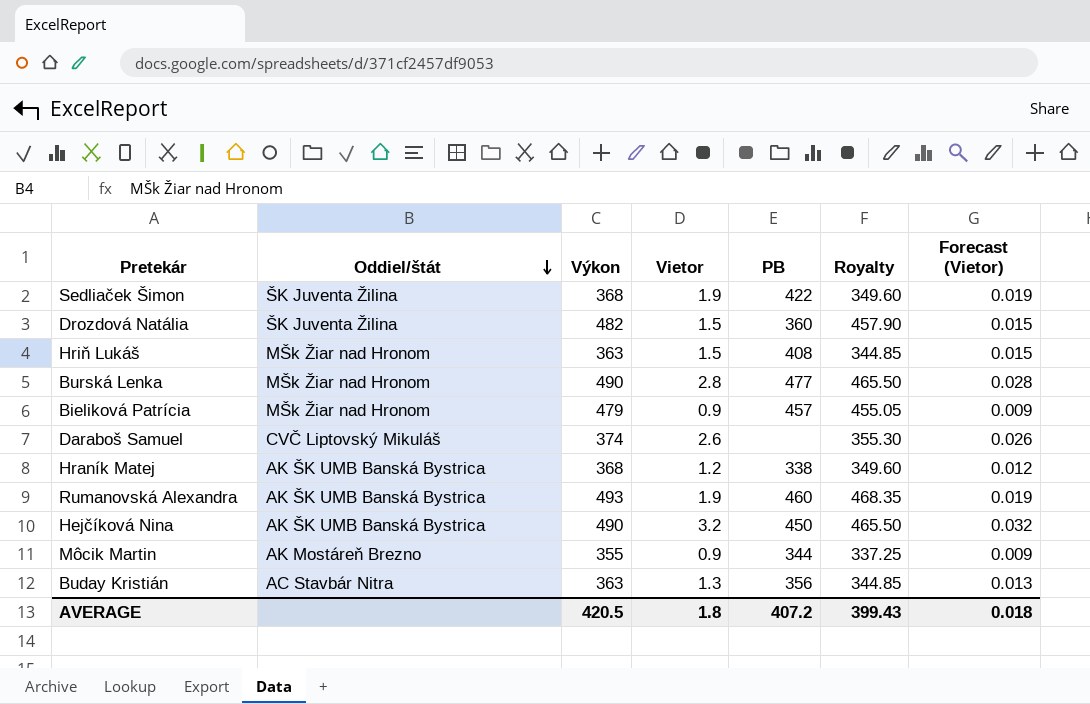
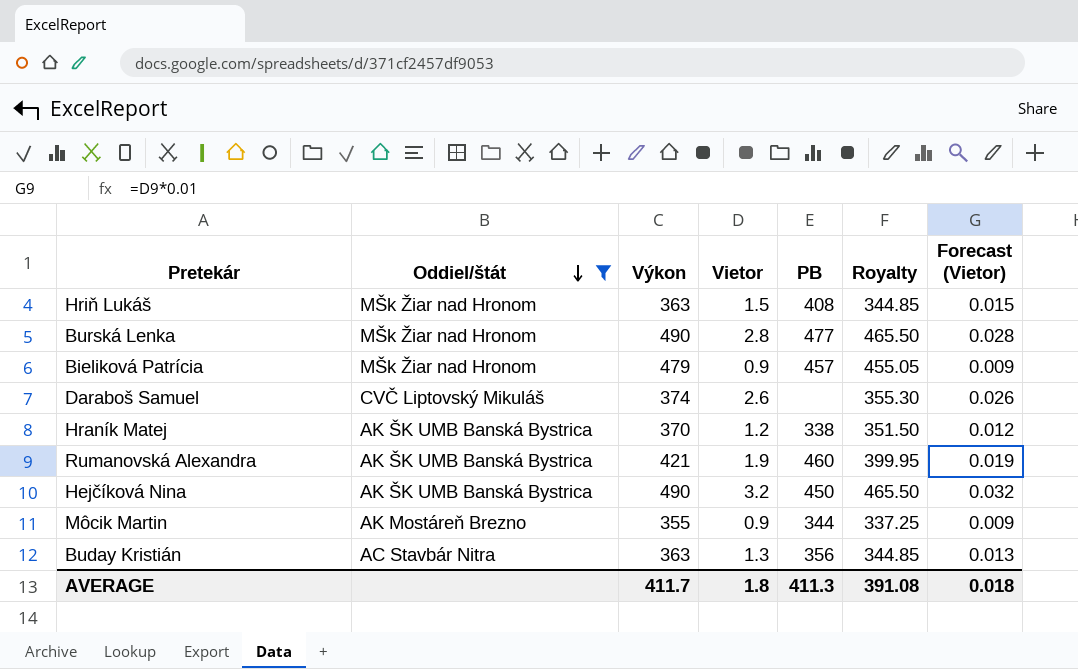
filter: none -> Oddiel/štát != ŠK Juventa Žilina
Hraník Matej | Výkon: 368 -> 370
Hraník Matej | Royalty: 349.60 -> 351.50
Rumanovská Alexandra | Výkon: 493 -> 421
Rumanovská Alexandra | Royalty: 468.35 -> 399.95
AVERAGE | Výkon: 420.5 -> 411.7
AVERAGE | PB: 407.2 -> 411.3
AVERAGE | Royalty: 399.43 -> 391.08

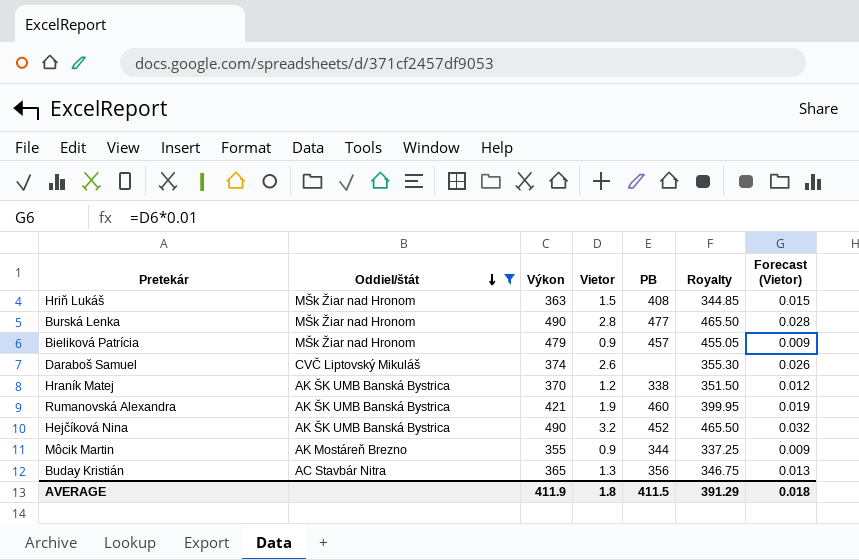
Hejčíková Nina | PB: 450 -> 452
Buday Kristián | Výkon: 363 -> 365
Buday Kristián | Royalty: 344.85 -> 346.75
AVERAGE | Výkon: 411.7 -> 411.9
AVERAGE | PB: 411.3 -> 411.5
AVERAGE | Royalty: 391.08 -> 391.29

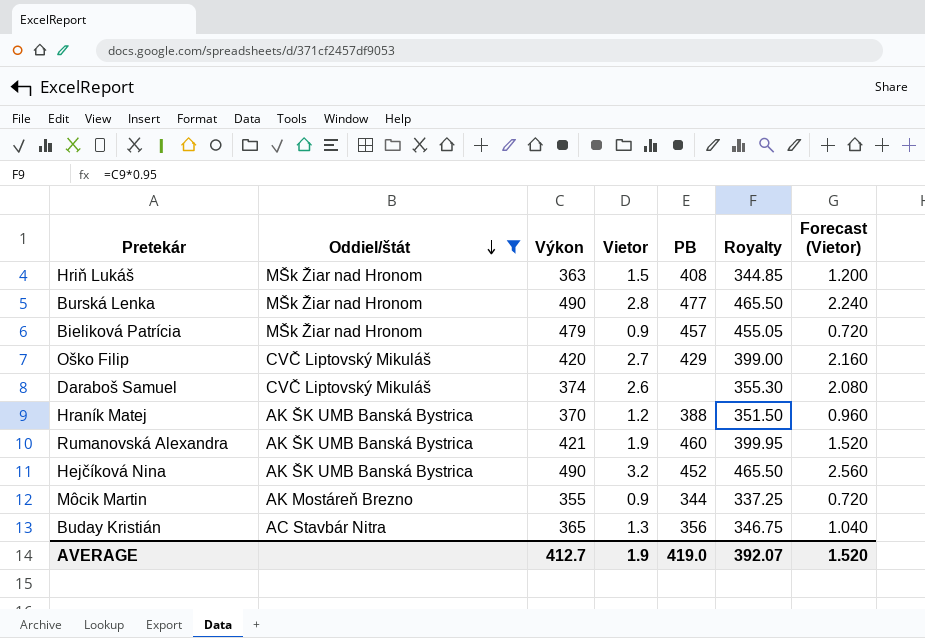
column Forecast (Vietor) | formula: [Vietor] * 0.01 -> [Vietor] * 0.8
row Oško Filip: none -> CVČ Liptovský Mikuláš | 420 | 2.7 | 429 | 399.00 | 2.160
Hraník Matej | PB: 338 -> 388
AVERAGE | Výkon: 411.9 -> 412.7
AVERAGE | Vietor: 1.8 -> 1.9
AVERAGE | PB: 411.5 -> 419.0
AVERAGE | Royalty: 391.29 -> 392.07
AVERAGE | Forecast (Vietor): 0.018 -> 1.520

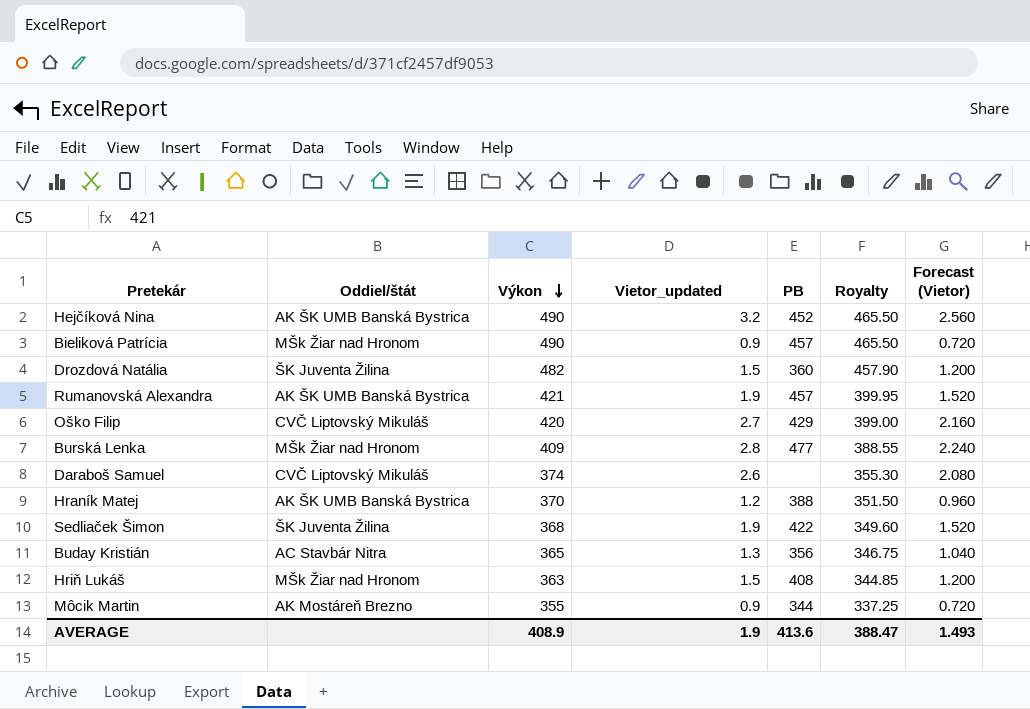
filter: Oddiel/štát != ŠK Juventa Žilina -> none
row order: Oddiel/štát descending -> Výkon descending
column name: Vietor -> Vietor_updated
Bieliková Patrícia | Výkon: 479 -> 490
Bieliková Patrícia | Royalty: 455.05 -> 465.50
Rumanovská Alexandra | PB: 460 -> 457
Burská Lenka | Výkon: 490 -> 409
Burská Lenka | Royalty: 465.50 -> 388.55
AVERAGE | Výkon: 412.7 -> 408.9
AVERAGE | PB: 419.0 -> 413.6
AVERAGE | Royalty: 392.07 -> 388.47
AVERAGE | Forecast (Vietor): 1.520 -> 1.493

